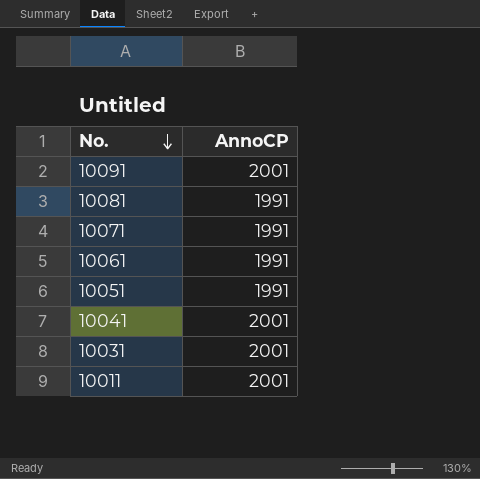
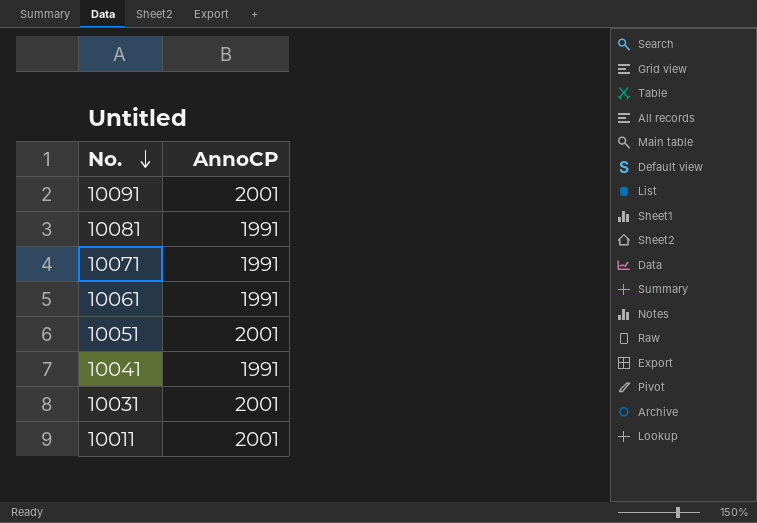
10051 | AnnoCP: 1991 -> 2001
10041 | AnnoCP: 2001 -> 1991

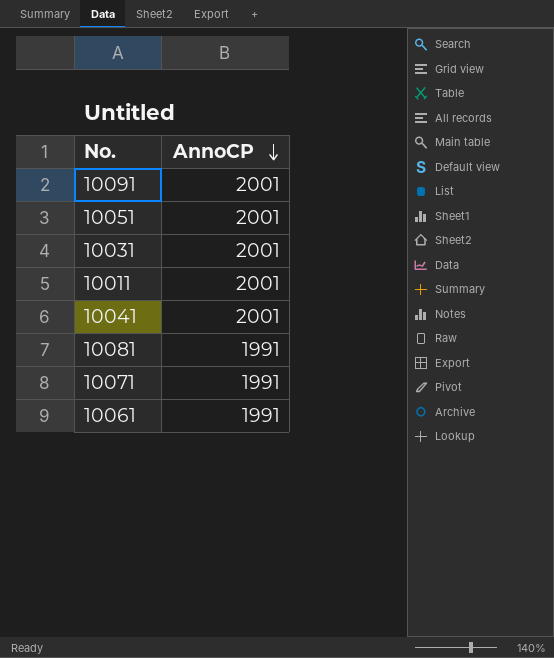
row order: No. descending -> AnnoCP descending
10041 | AnnoCP: 1991 -> 2001

